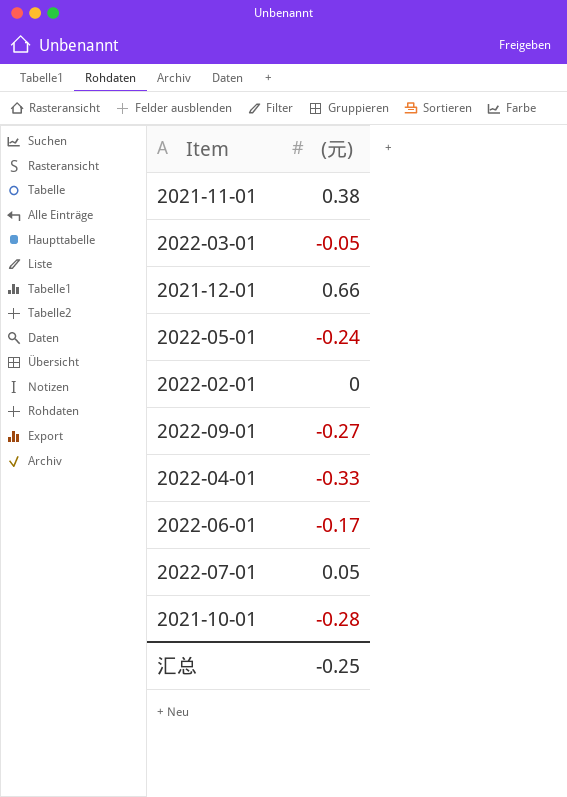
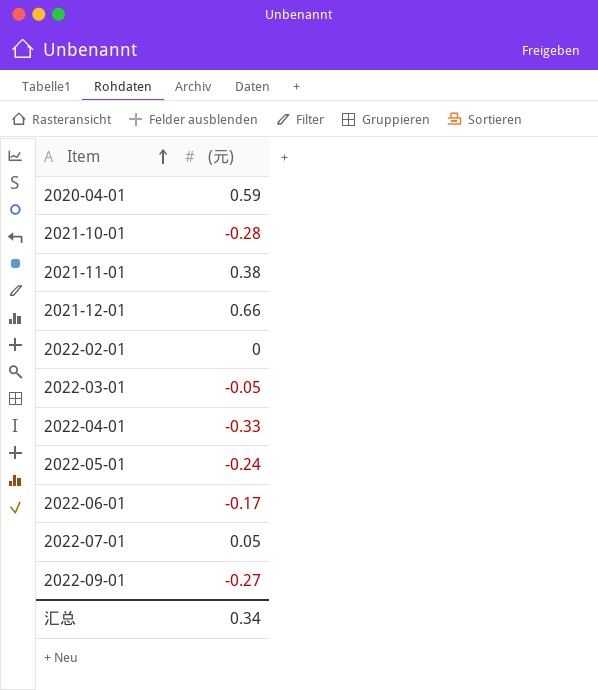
row order: none -> Item ascending
row 2020-04-01: none -> 0.59
汇总 | (元): -0.25 -> 0.34

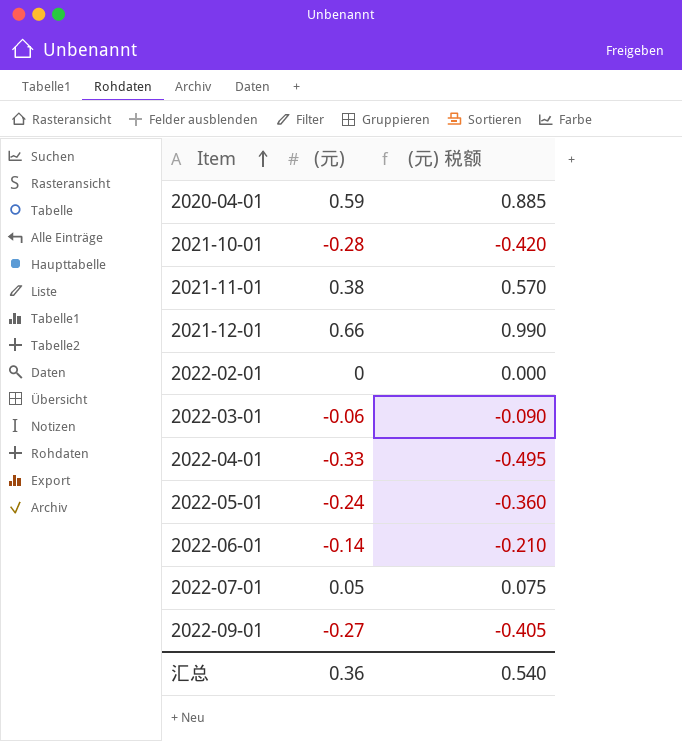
column (元) 税额 | formula: none -> [(元)] * 1.5
2022-03-01 | (元): -0.05 -> -0.06
2022-06-01 | (元): -0.17 -> -0.14
汇总 | (元): 0.34 -> 0.36

